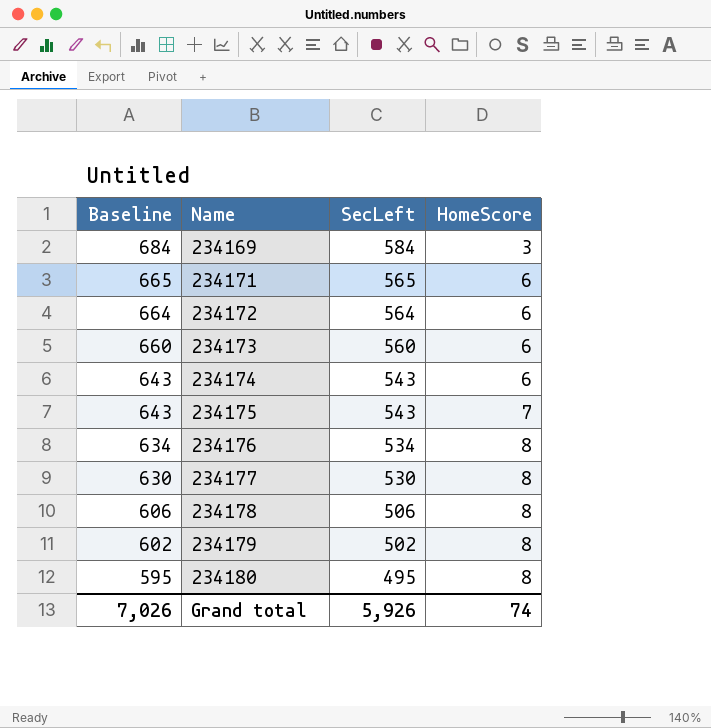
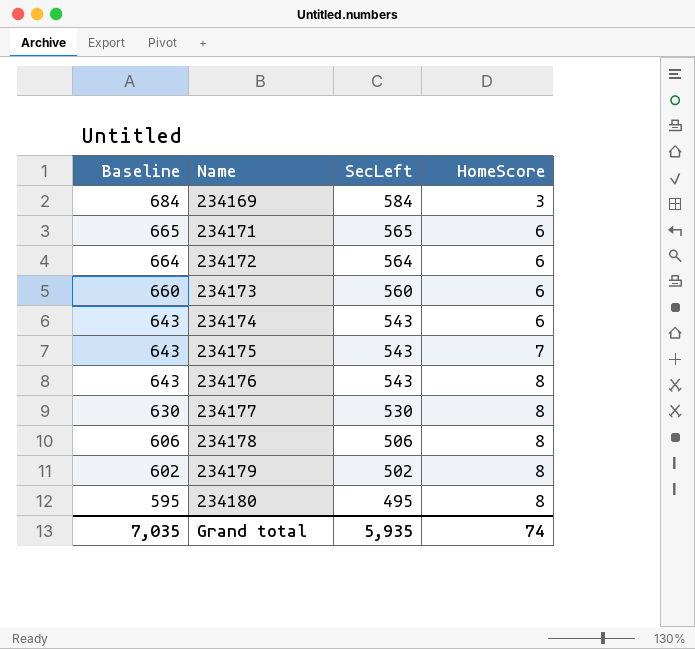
234176 | Baseline: 634 -> 643
234176 | SecLeft: 534 -> 543
Grand total | Baseline: 7,026 -> 7,035
Grand total | SecLeft: 5,926 -> 5,935

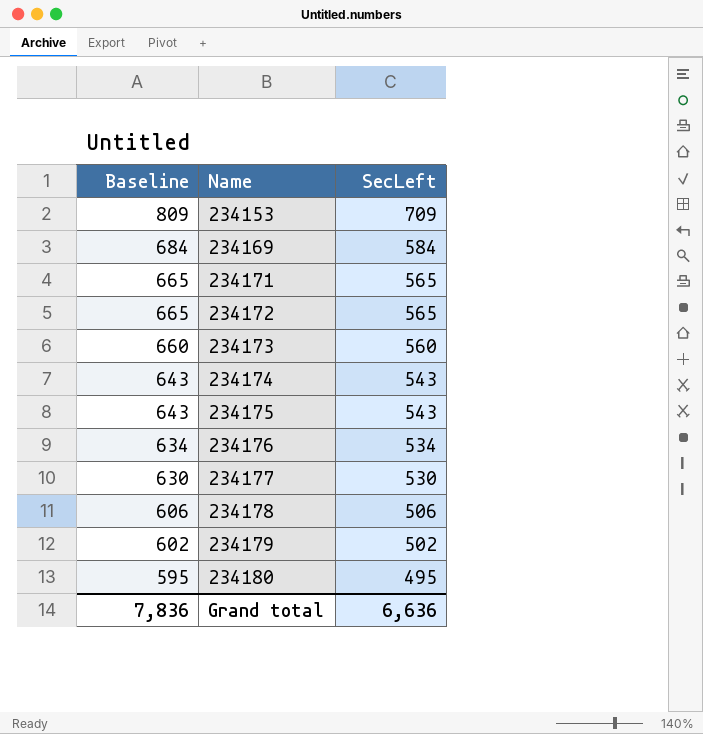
column HomeScore | position: 4 -> none
row 234153: none -> 809 | 709
234172 | Baseline: 664 -> 665
234172 | SecLeft: 564 -> 565
234176 | Baseline: 643 -> 634
234176 | SecLeft: 543 -> 534
Grand total | Baseline: 7,035 -> 7,836
Grand total | SecLeft: 5,935 -> 6,636

